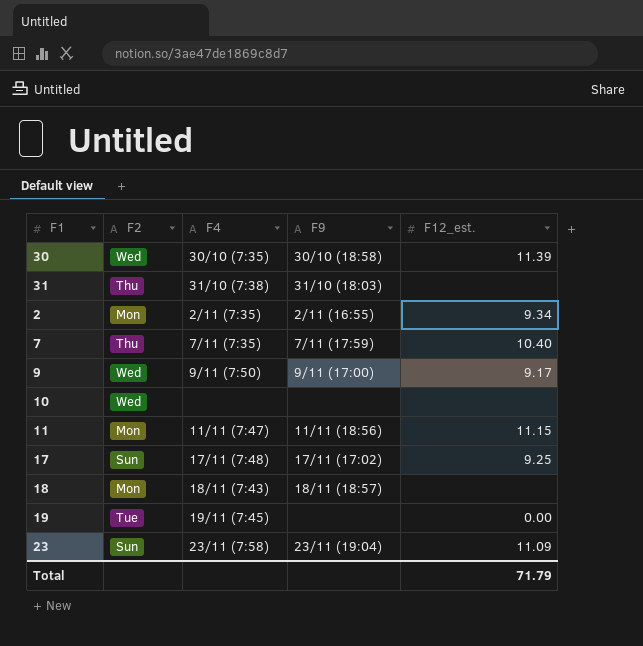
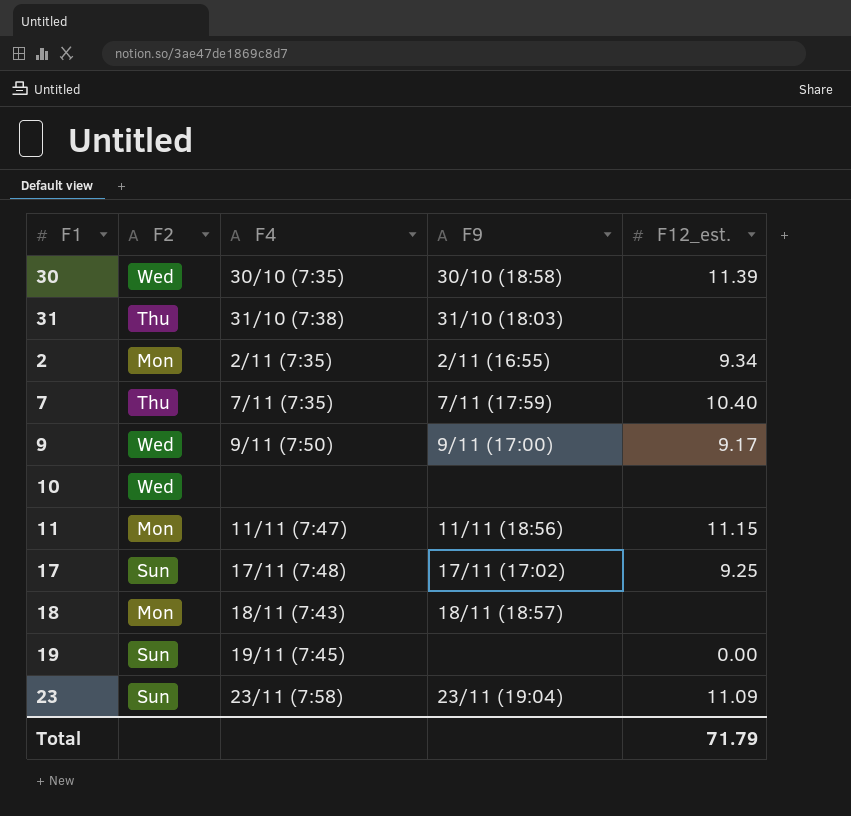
19 | F2: Tue -> Sun

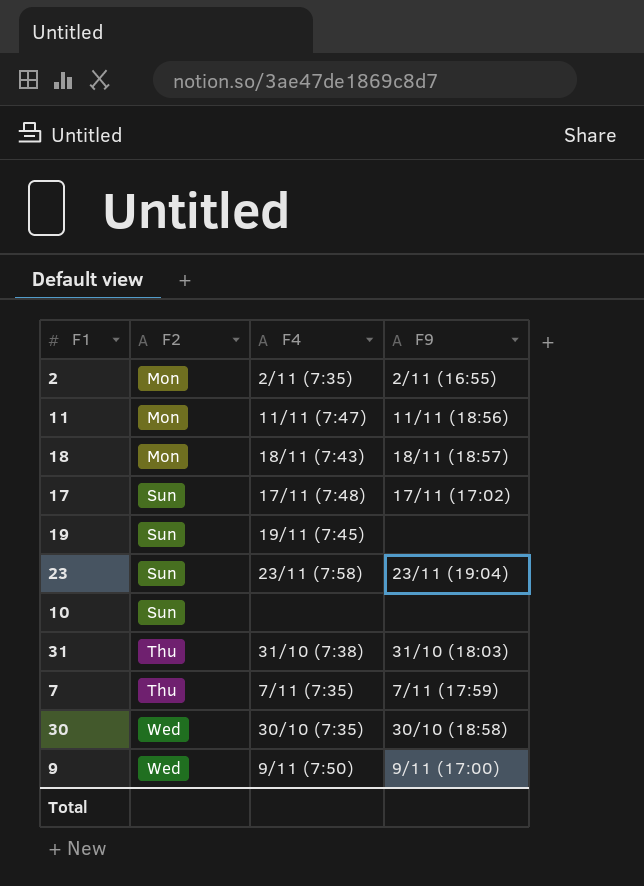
row order: none -> F2 ascending
column F12_est. | position: 5 -> none
10 | F2: Wed -> Sun

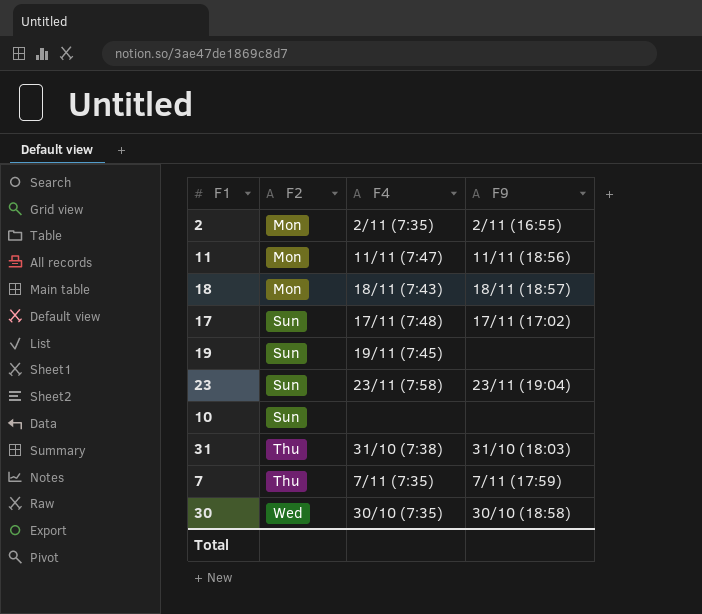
row 9: Wed | 9/11 (7:50) | 9/11 (17:00) -> none

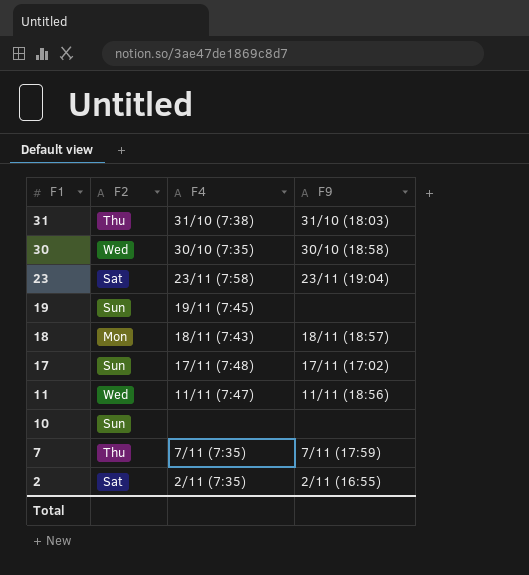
row order: F2 ascending -> F1 descending
23 | F2: Sun -> Sat
11 | F2: Mon -> Wed
2 | F2: Mon -> Sat

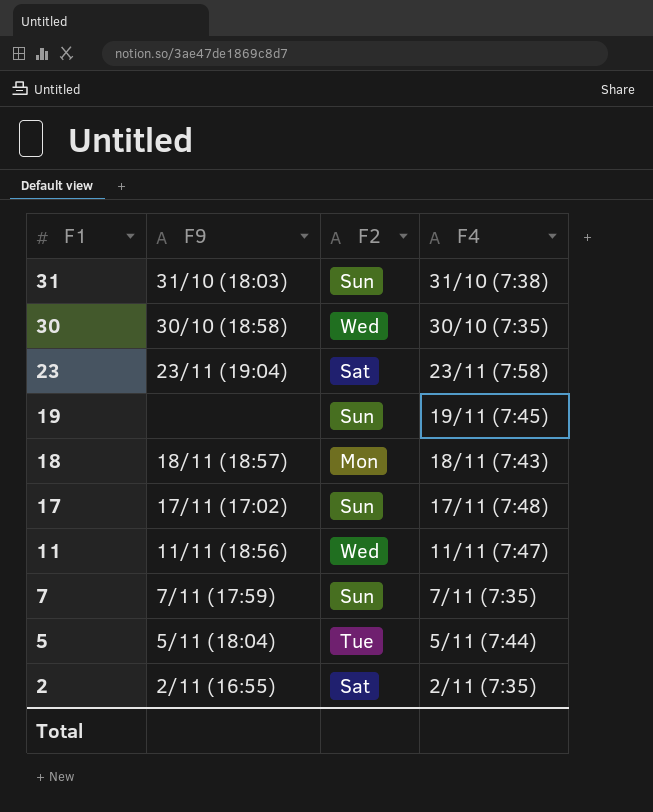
column F9 | position: 4 -> 2
row 10: Sun | none | none -> none
31 | F2: Thu -> Sun
7 | F2: Thu -> Sun
row 5: none -> 5/11 (18:04) | Tue | 5/11 (7:44)

